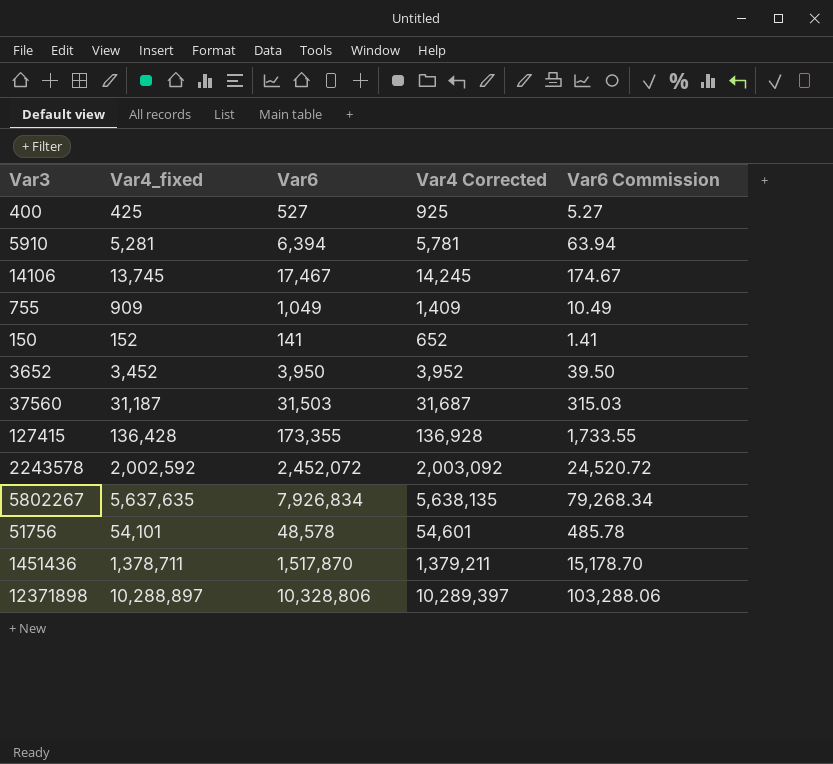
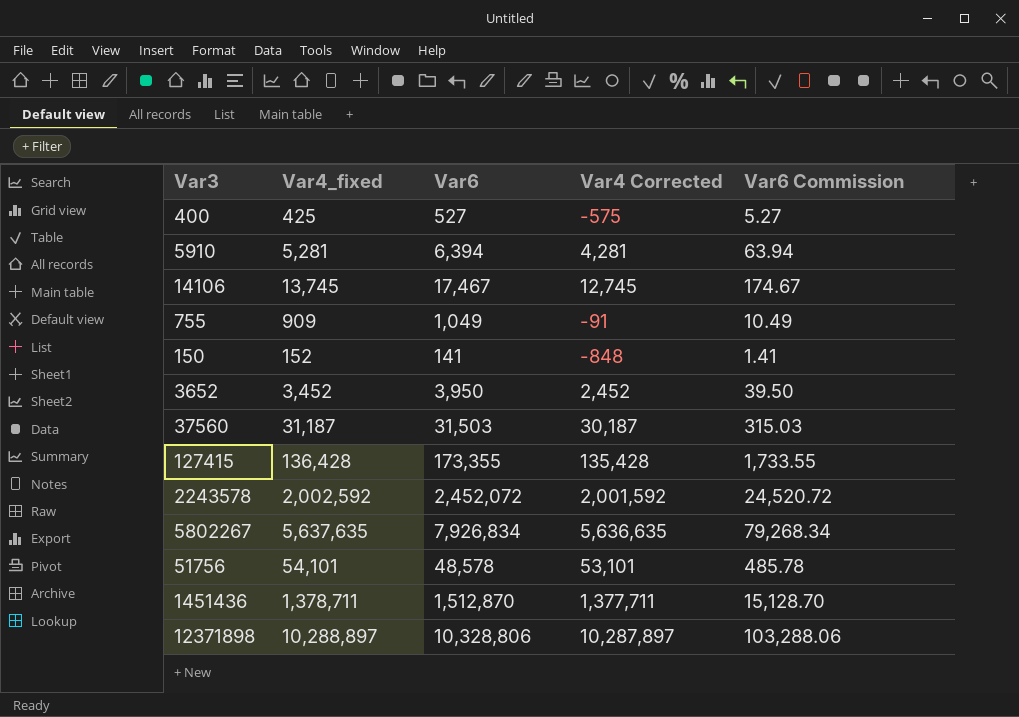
column Var4 Corrected | formula: [Var4_fixed] + 500 -> [Var4_fixed] - 1000
1451436 | Var6: 1,517,870 -> 1,512,870
1451436 | Var6 Commission: 15,178.70 -> 15,128.70

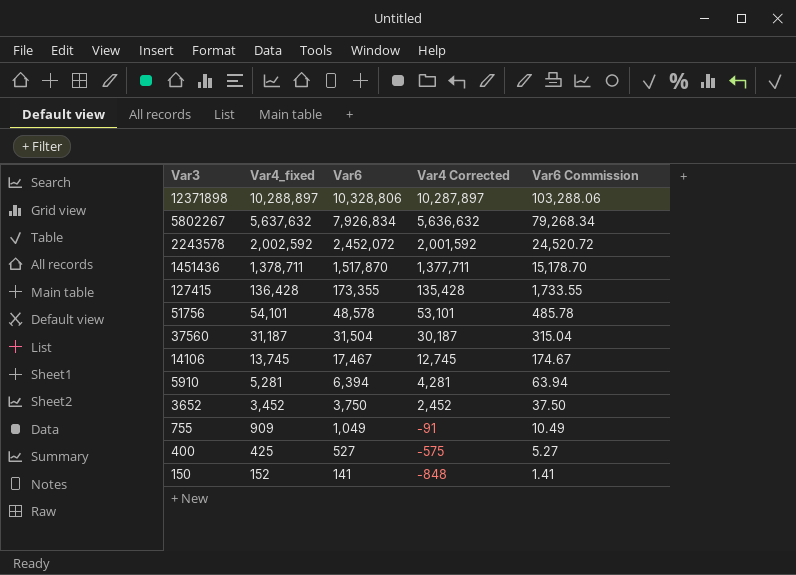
row order: none -> Var3 descending
5802267 | Var4_fixed: 5,637,635 -> 5,637,632
5802267 | Var4 Corrected: 5,636,635 -> 5,636,632
1451436 | Var6: 1,512,870 -> 1,517,870
1451436 | Var6 Commission: 15,128.70 -> 15,178.70
37560 | Var6: 31,503 -> 31,504
37560 | Var6 Commission: 315.03 -> 315.04
3652 | Var6: 3,950 -> 3,750
3652 | Var6 Commission: 39.50 -> 37.50

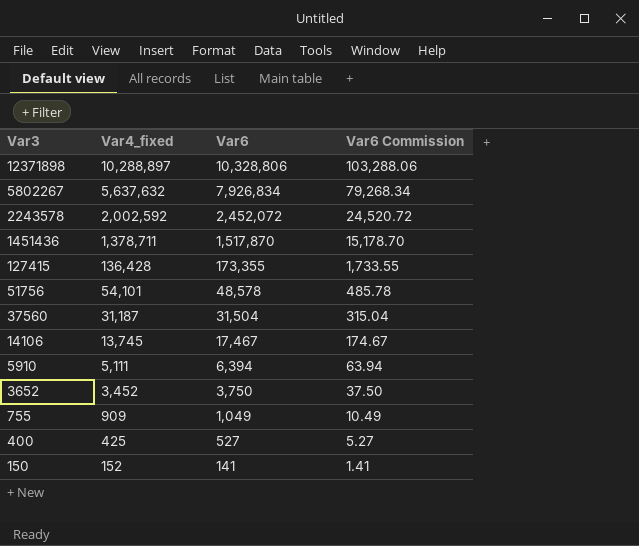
column Var4 Corrected | formula: [Var4_fixed] - 1000 -> none
5910 | Var4_fixed: 5,281 -> 5,111

